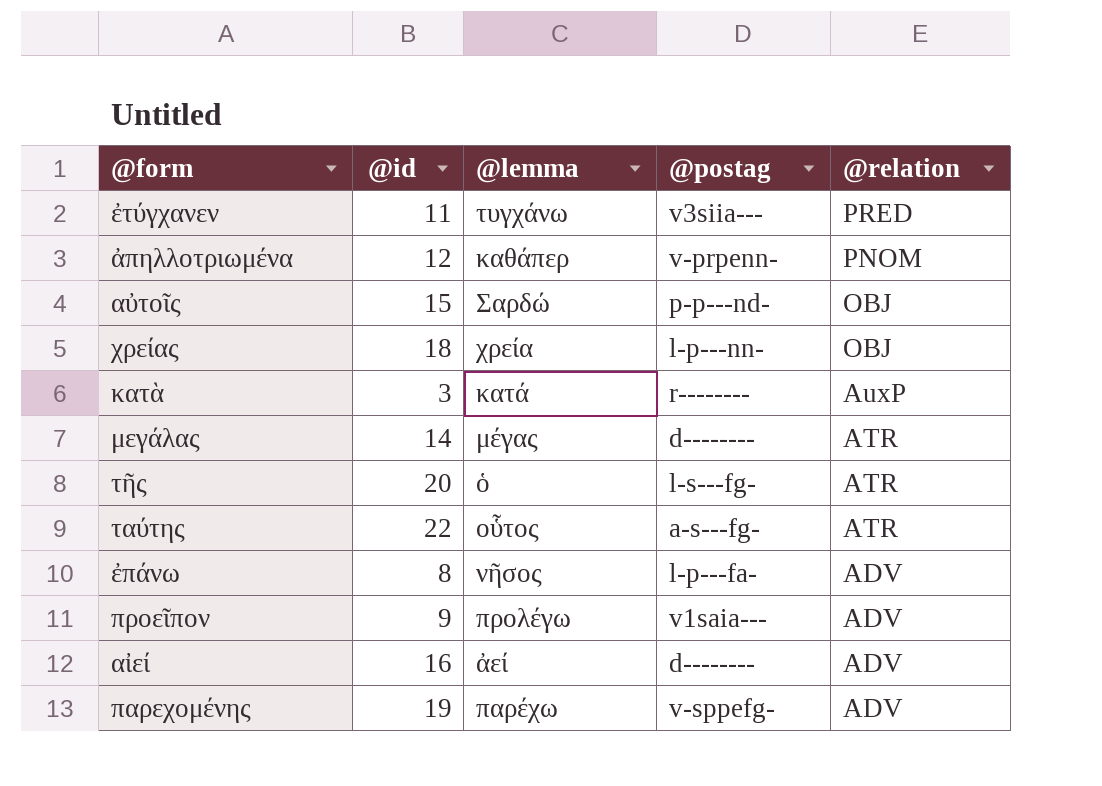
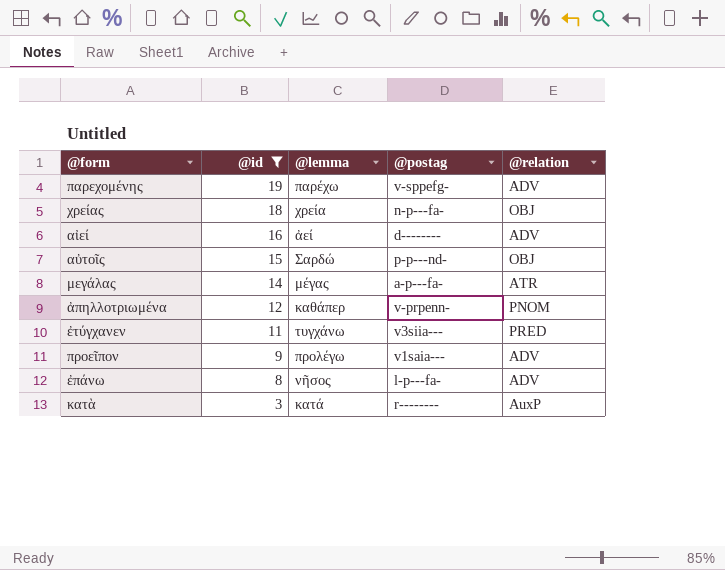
filter: none -> @id <= 19
row order: @relation descending -> @id descending
χρείας | @postag: l-p---nn- -> n-p---fa-
μεγάλας | @postag: d-------- -> a-p---fa-

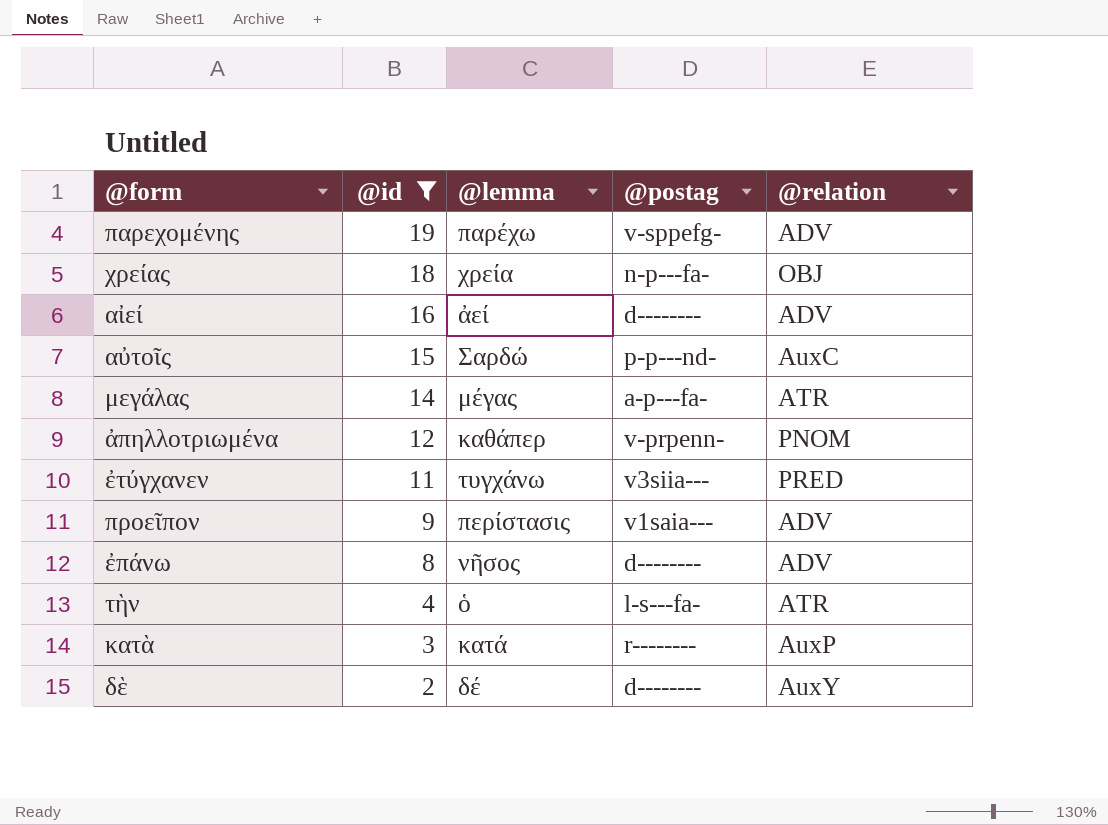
αὐτοῖς | @relation: OBJ -> AuxC
προεῖπον | @lemma: προλέγω -> περίστασις
ἐπάνω | @postag: l-p---fa- -> d--------
row τὴν: none -> 4 | ὁ | l-s---fa- | ATR
row δὲ: none -> 2 | δέ | d-------- | AuxY

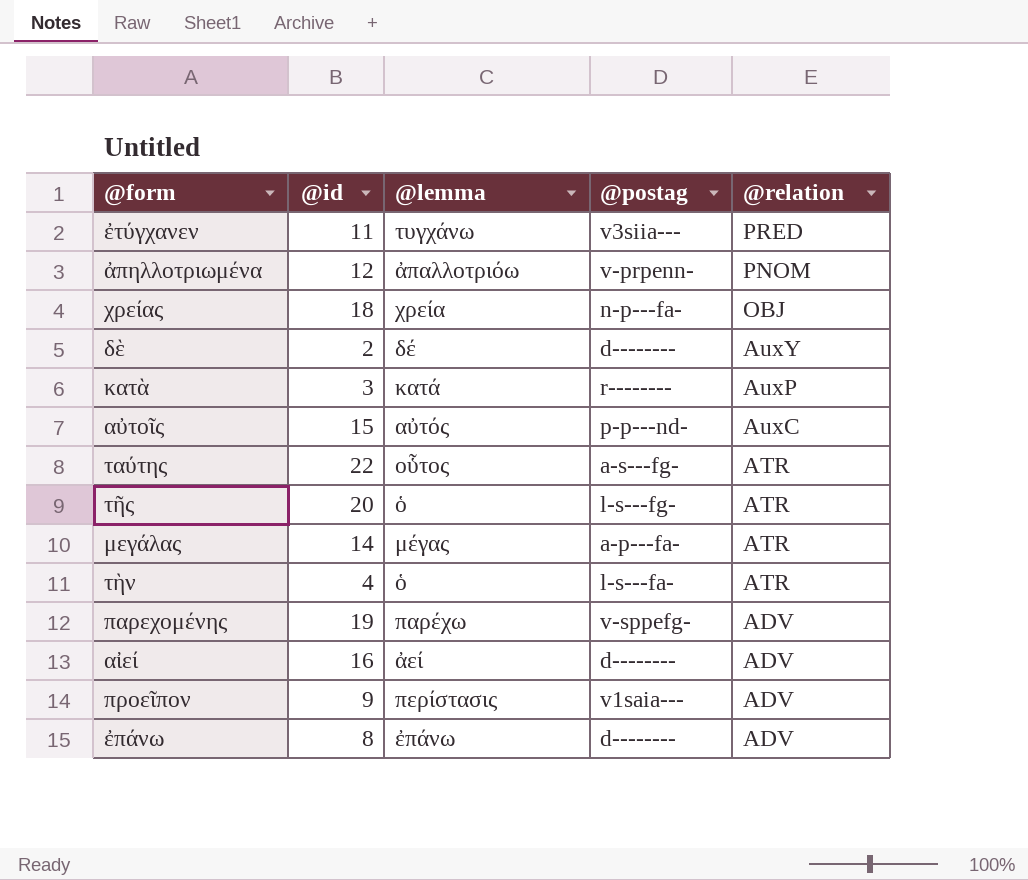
filter: @id <= 19 -> none
row order: @id descending -> @relation descending
ἀπηλλοτριωμένα | @lemma: καθάπερ -> ἀπαλλοτριόω
αὐτοῖς | @lemma: Σαρδώ -> αὐτός
ἐπάνω | @lemma: νῆσος -> ἐπάνω

